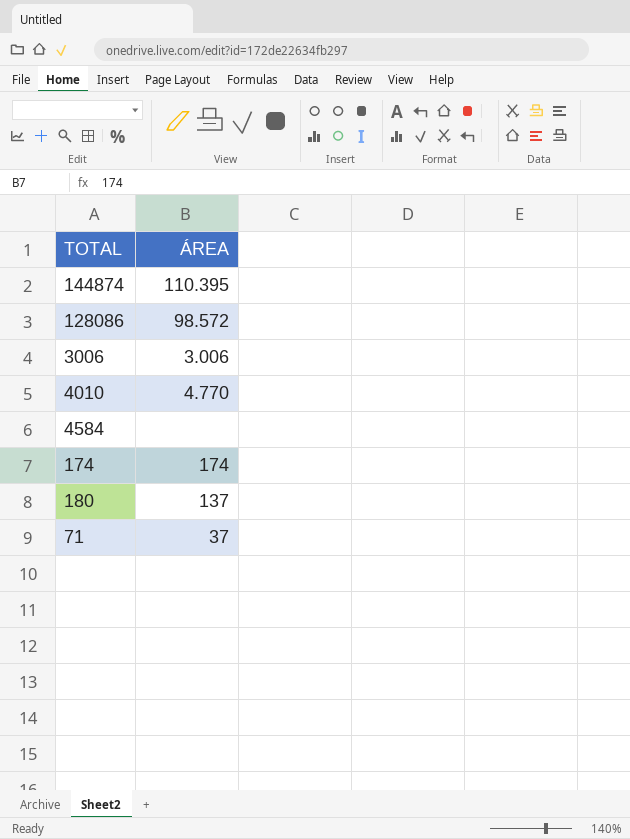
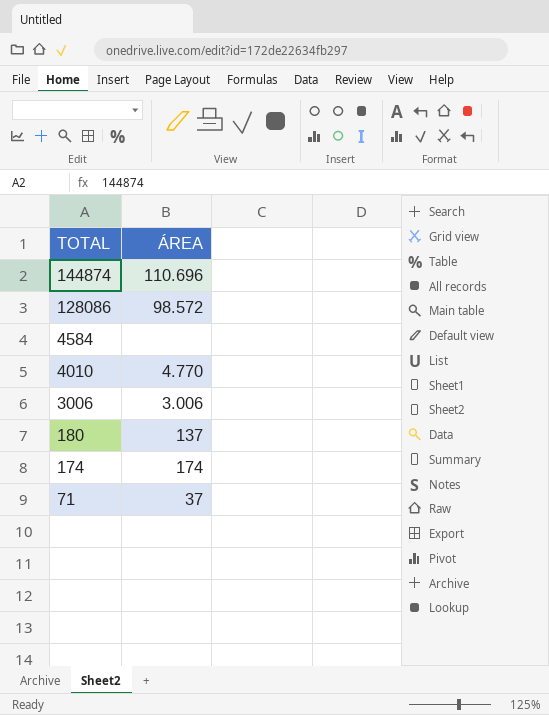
row order: none -> TOTAL descending
144874 | ÁREA: 110.395 -> 110.696

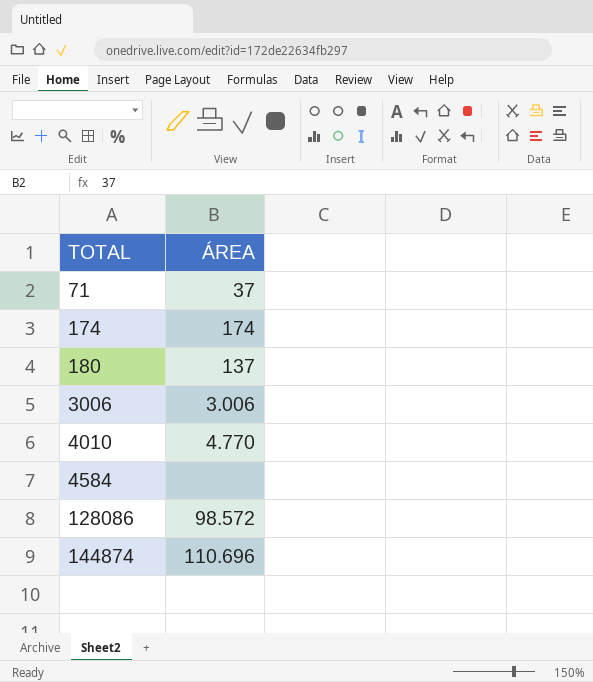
row order: TOTAL descending -> TOTAL ascending

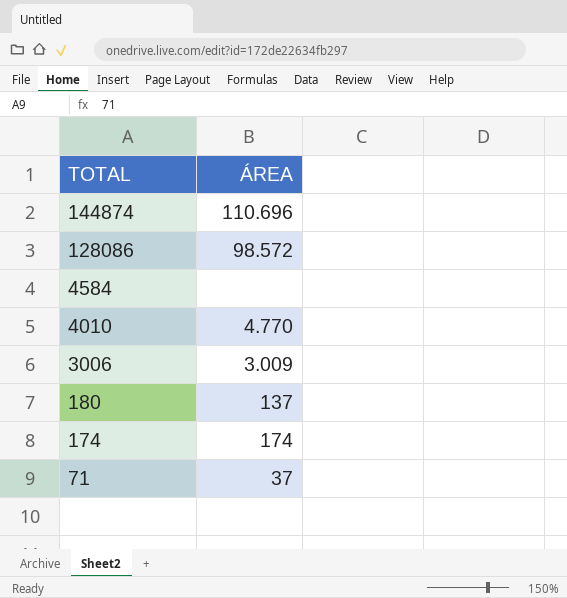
row order: TOTAL ascending -> TOTAL descending
3006 | ÁREA: 3.006 -> 3.009

